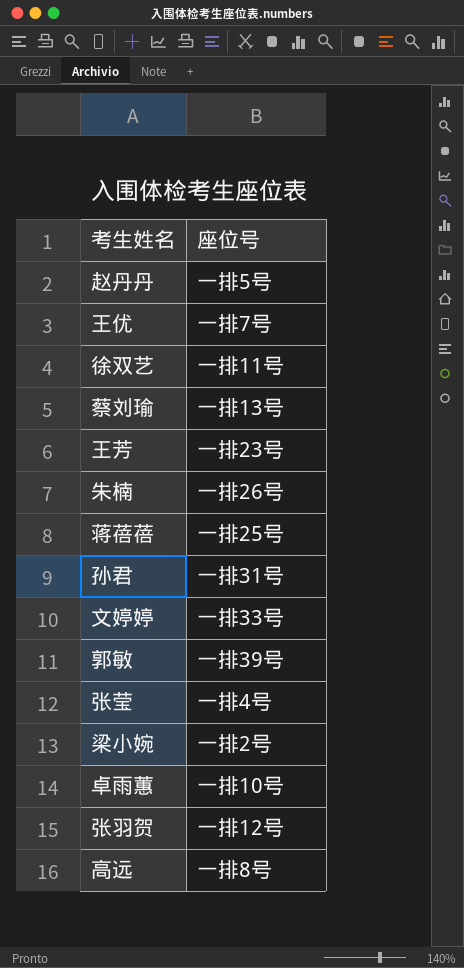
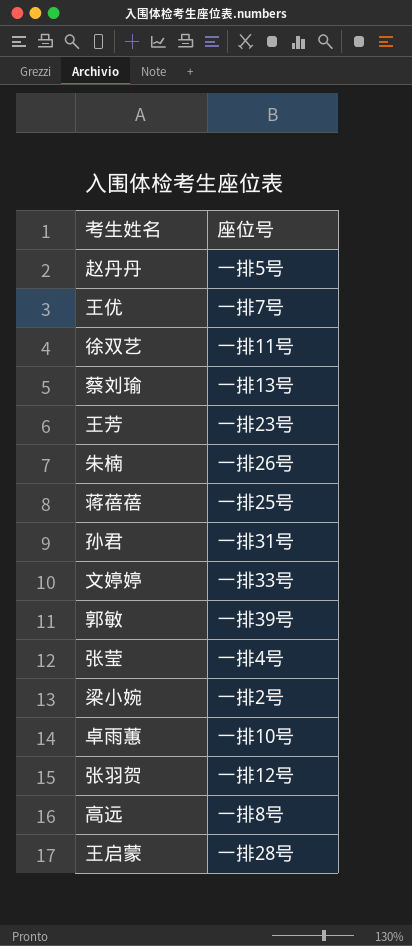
row 王启蒙: none -> 一排28号

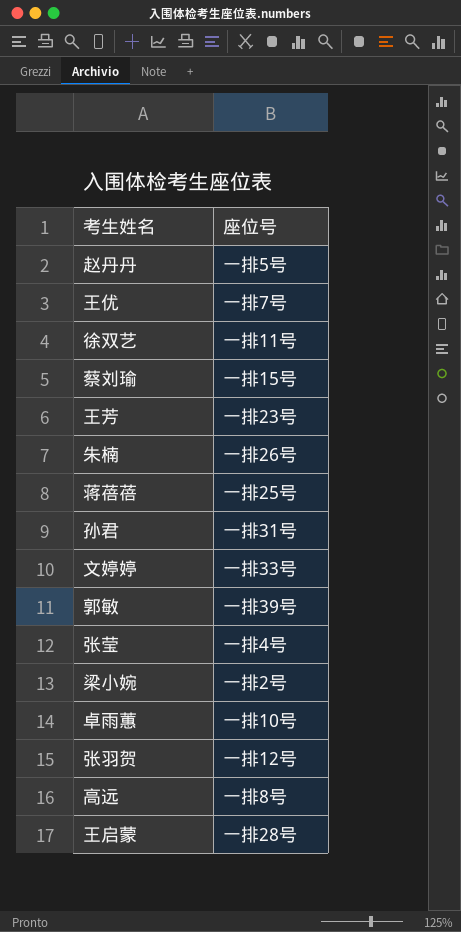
蔡刘瑜 | 座位号: 一排13号 -> 一排15号

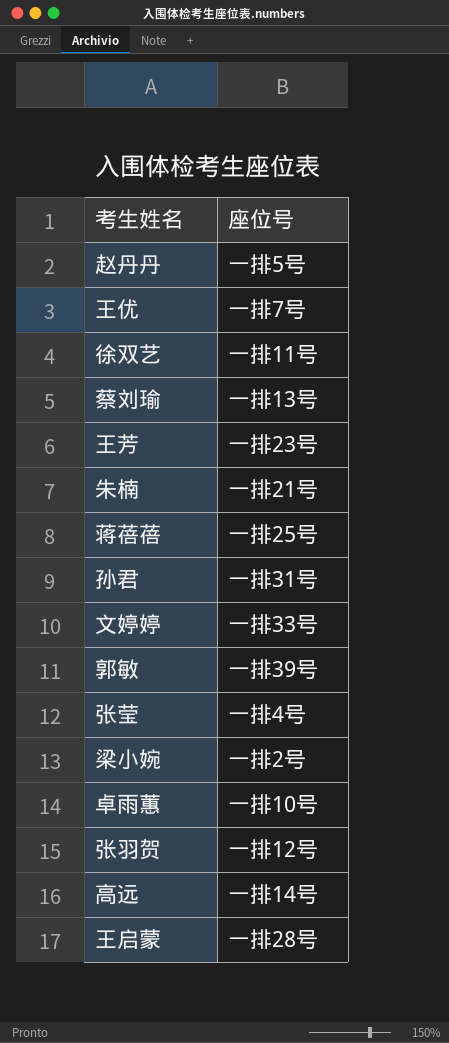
蔡刘瑜 | 座位号: 一排15号 -> 一排13号
朱楠 | 座位号: 一排26号 -> 一排21号
高远 | 座位号: 一排8号 -> 一排14号

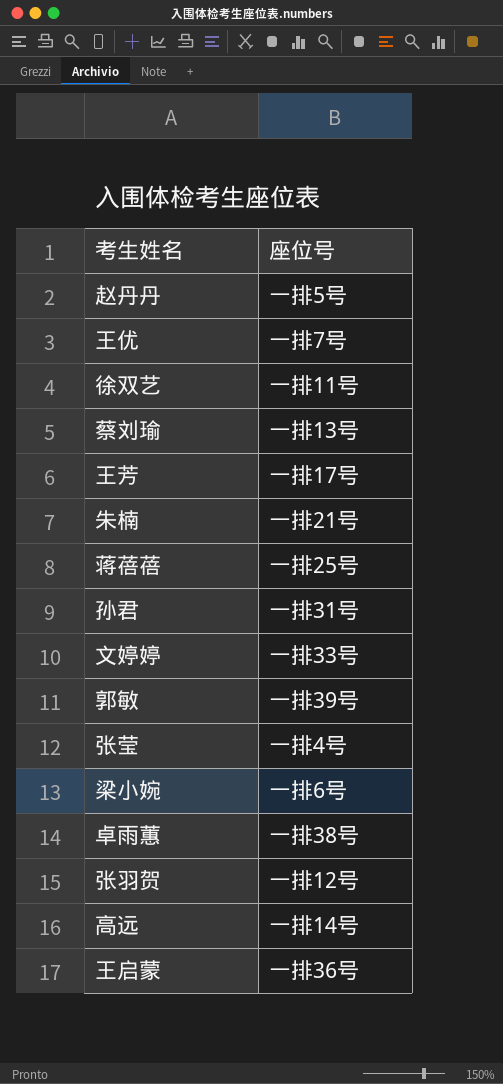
王芳 | 座位号: 一排23号 -> 一排17号
梁小婉 | 座位号: 一排2号 -> 一排6号
卓雨蕙 | 座位号: 一排10号 -> 一排38号
王启蒙 | 座位号: 一排28号 -> 一排36号

